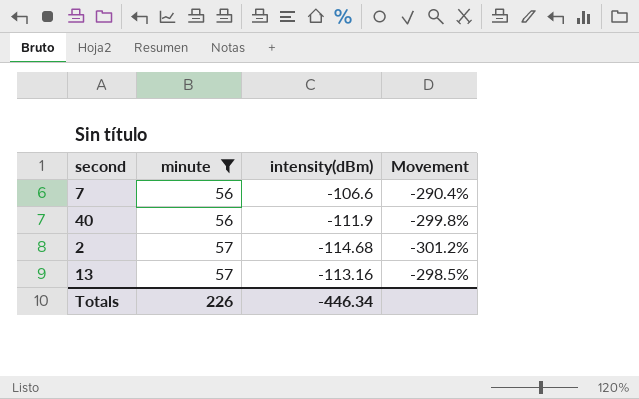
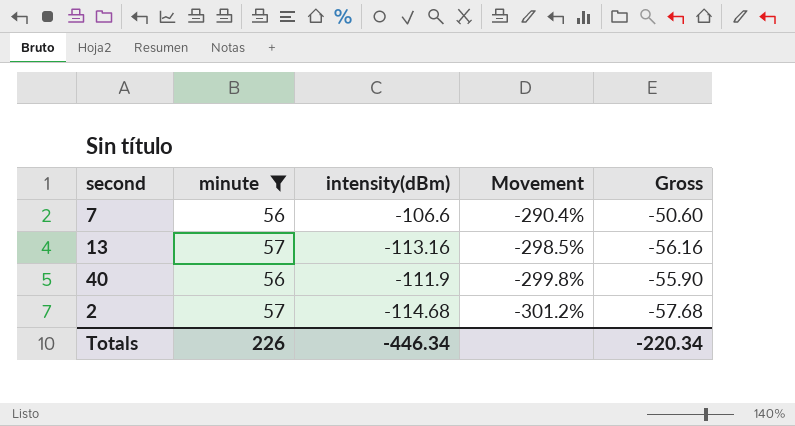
row order: minute ascending -> Movement descending
column Gross | formula: none -> [minute] + [intensity(dBm)]

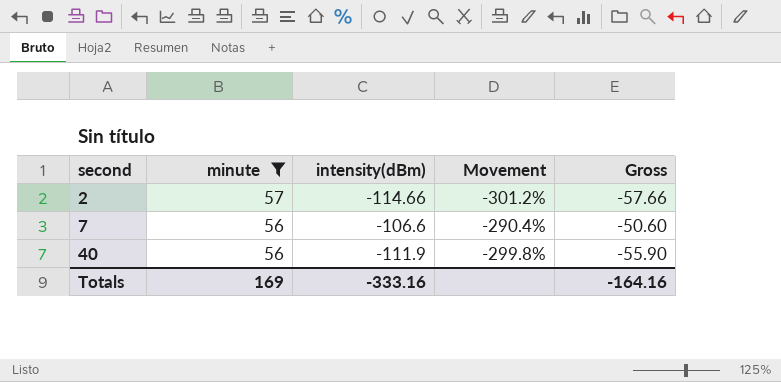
row order: Movement descending -> second ascending
row 13: 57 | -113.16 | -298.5% | -56.16 -> none
2 | intensity(dBm): -114.68 -> -114.66
2 | Gross: -57.68 -> -57.66
Totals | minute: 226 -> 169
Totals | intensity(dBm): -446.34 -> -333.16
Totals | Gross: -220.34 -> -164.16

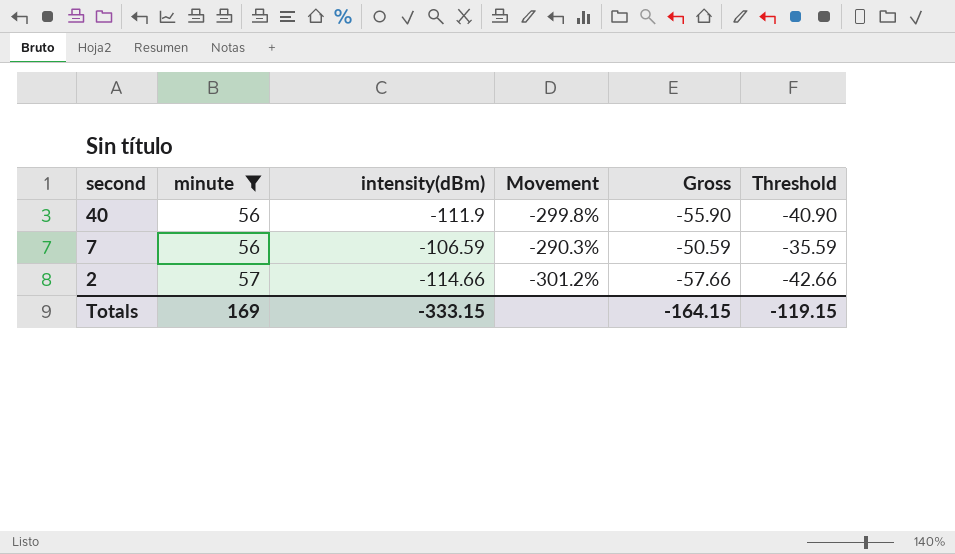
row order: second ascending -> second descending
column Threshold | formula: none -> [Gross] + 15
7 | intensity(dBm): -106.6 -> -106.59
7 | Movement: -290.4% -> -290.3%
7 | Gross: -50.60 -> -50.59
Totals | intensity(dBm): -333.16 -> -333.15
Totals | Gross: -164.16 -> -164.15

